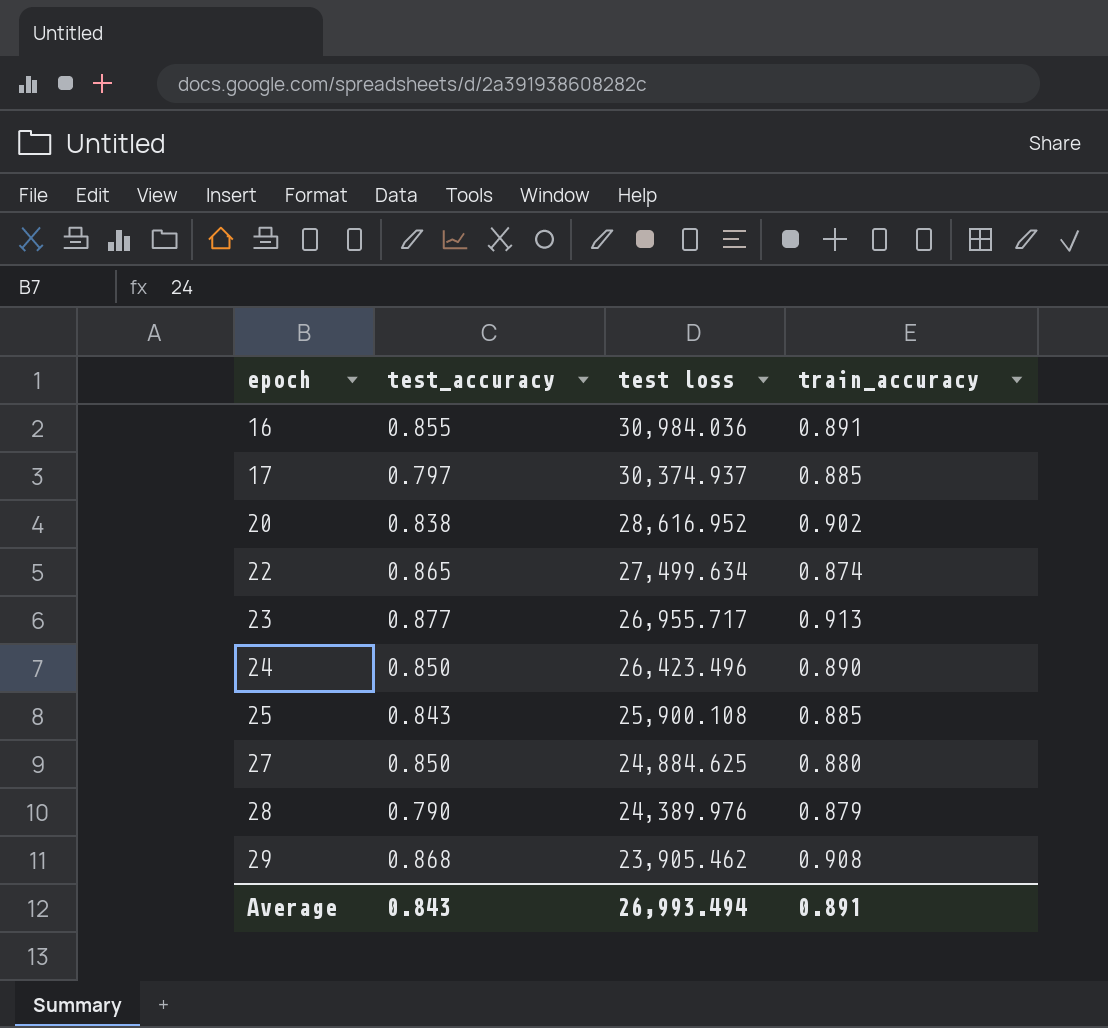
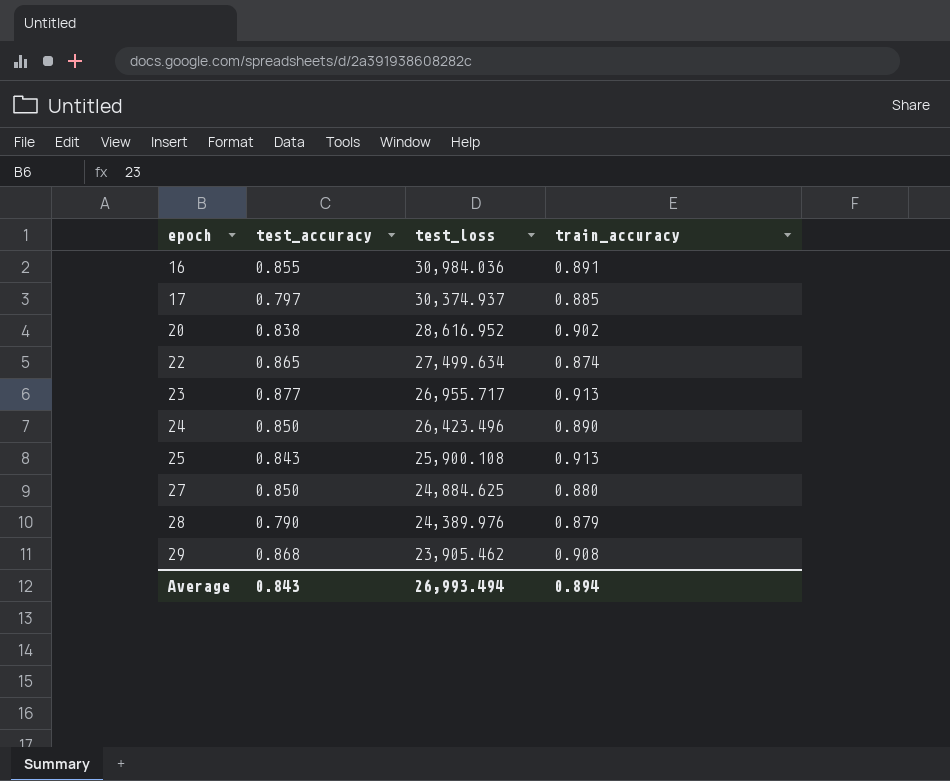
column name: test loss -> test_loss
25 | train_accuracy: 0.885 -> 0.913
Average | train_accuracy: 0.891 -> 0.894

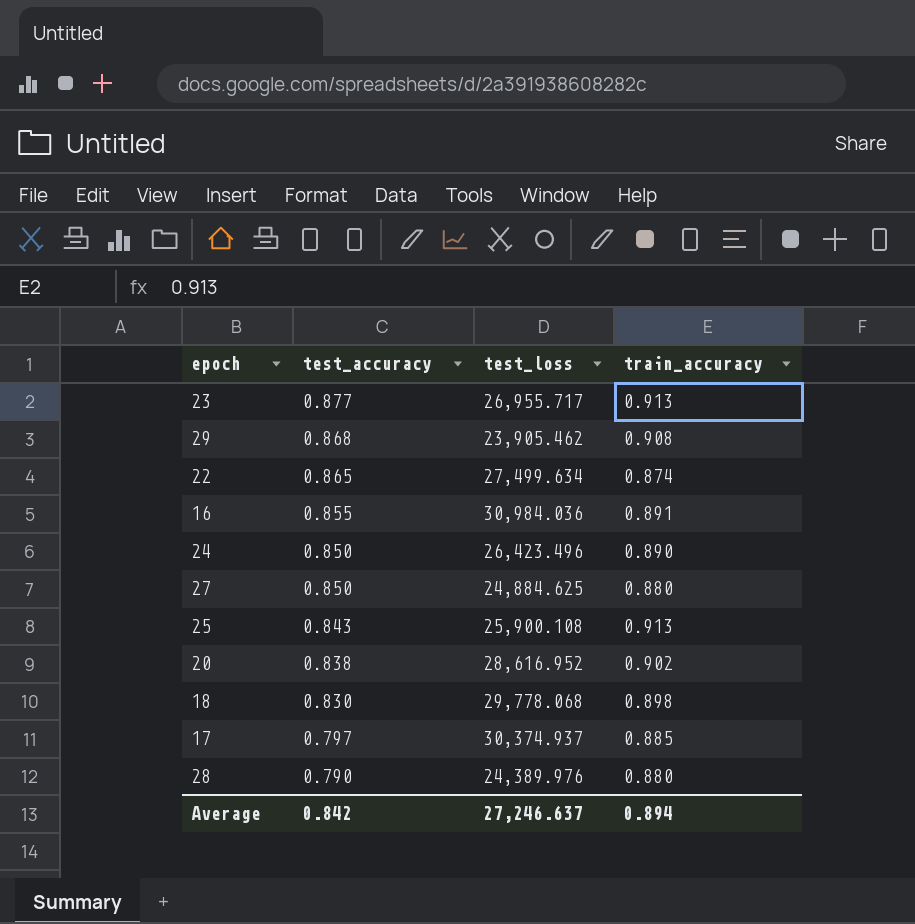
row order: epoch ascending -> test_accuracy descending
row 18: none -> 0.830 | 29,778.068 | 0.898
28 | train_accuracy: 0.879 -> 0.880
Average | test_accuracy: 0.843 -> 0.842
Average | test_loss: 26,993.494 -> 27,246.637

